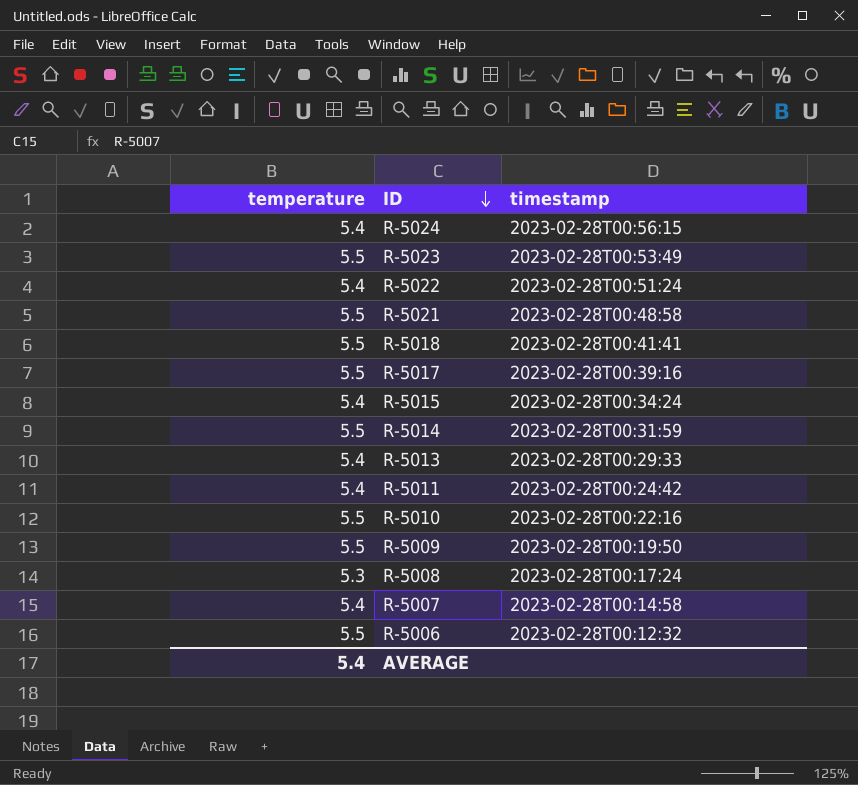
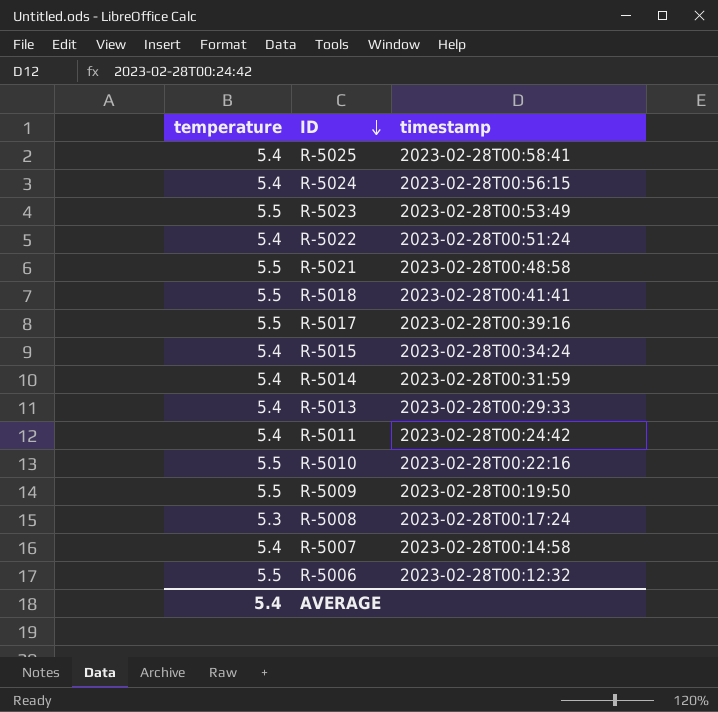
row R-5025: none -> 5.4 | 2023-02-28T00:58:41
R-5014 | temperature: 5.5 -> 5.4

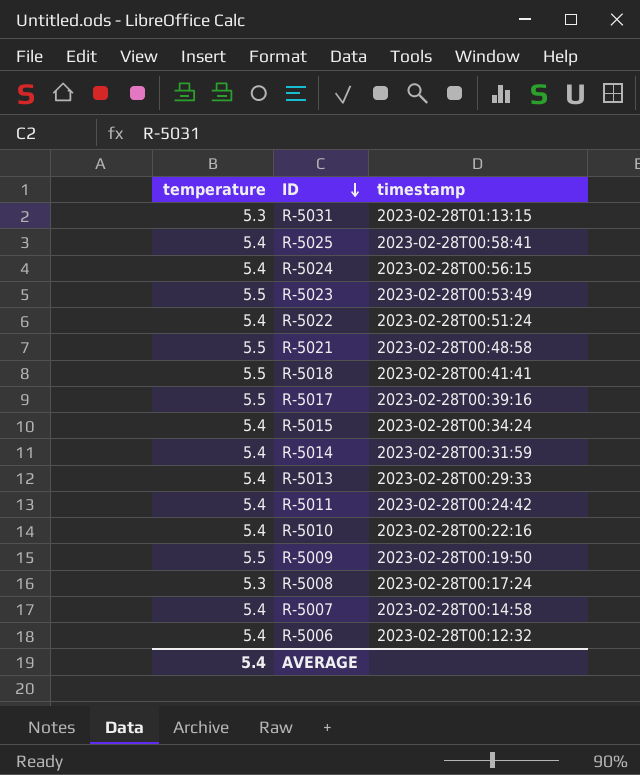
row R-5031: none -> 5.3 | 2023-02-28T01:13:15
R-5010 | temperature: 5.5 -> 5.4
R-5006 | temperature: 5.5 -> 5.4

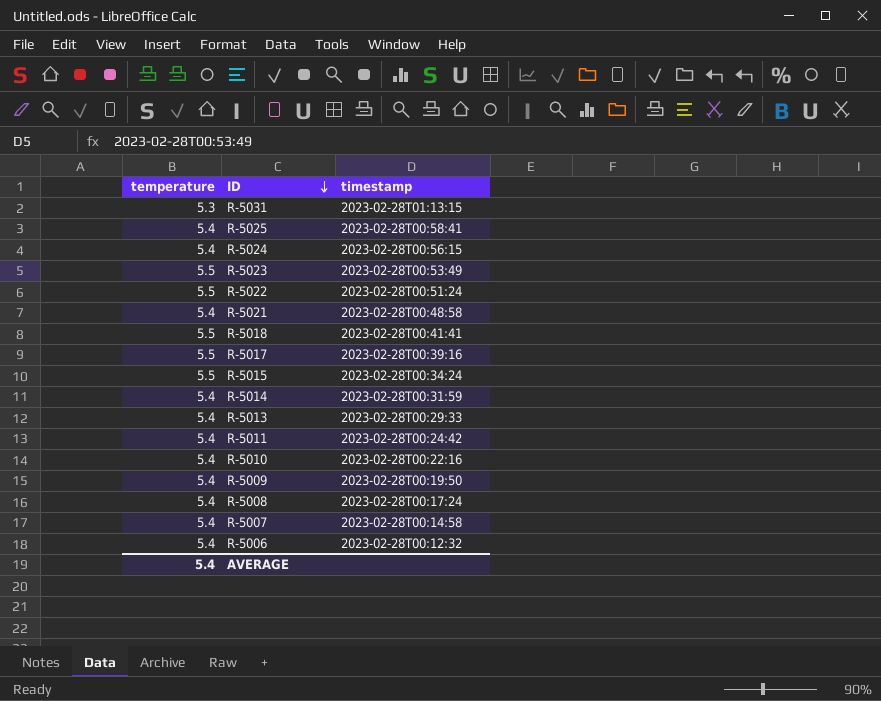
R-5022 | temperature: 5.4 -> 5.5
R-5021 | temperature: 5.5 -> 5.4
R-5015 | temperature: 5.4 -> 5.5
R-5009 | temperature: 5.5 -> 5.4
R-5008 | temperature: 5.3 -> 5.4

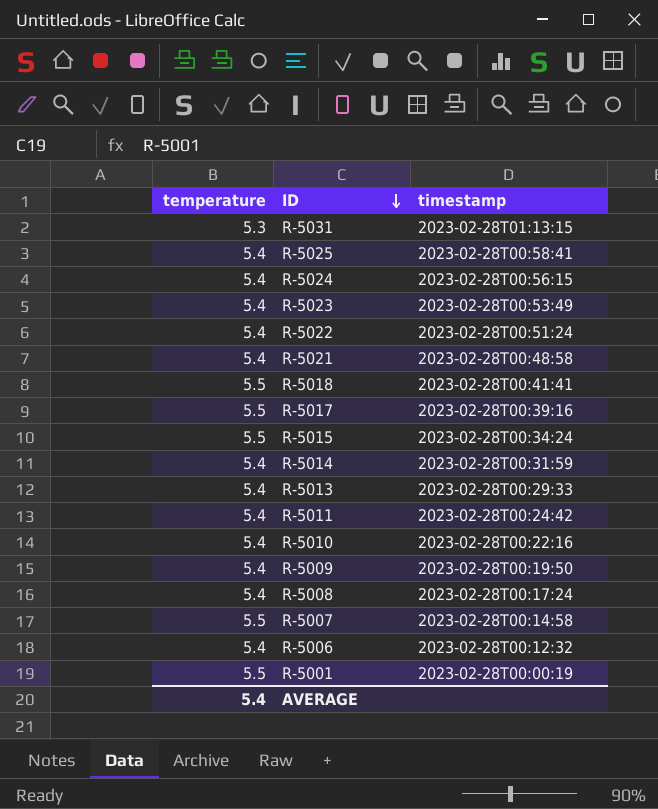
R-5023 | temperature: 5.5 -> 5.4
R-5022 | temperature: 5.5 -> 5.4
R-5007 | temperature: 5.4 -> 5.5
row R-5001: none -> 5.5 | 2023-02-28T00:00:19

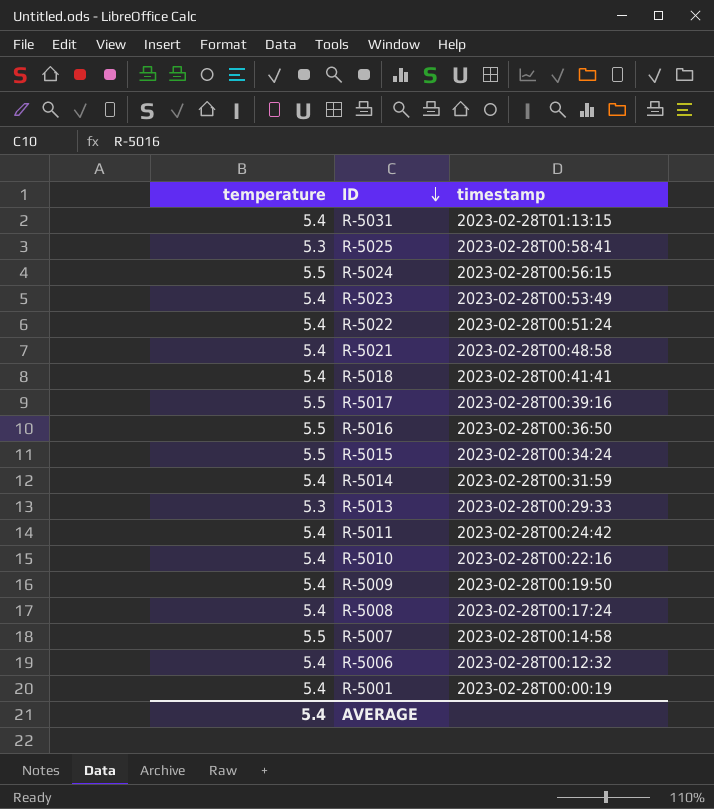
R-5031 | temperature: 5.3 -> 5.4
R-5025 | temperature: 5.4 -> 5.3
R-5024 | temperature: 5.4 -> 5.5
R-5018 | temperature: 5.5 -> 5.4
row R-5016: none -> 5.5 | 2023-02-28T00:36:50
R-5013 | temperature: 5.4 -> 5.3
R-5001 | temperature: 5.5 -> 5.4

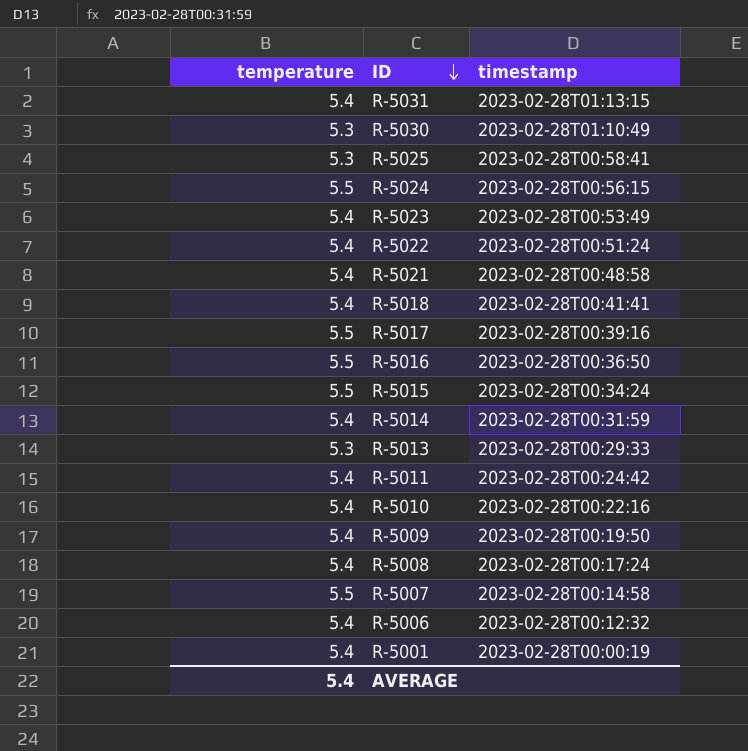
row R-5030: none -> 5.3 | 2023-02-28T01:10:49

